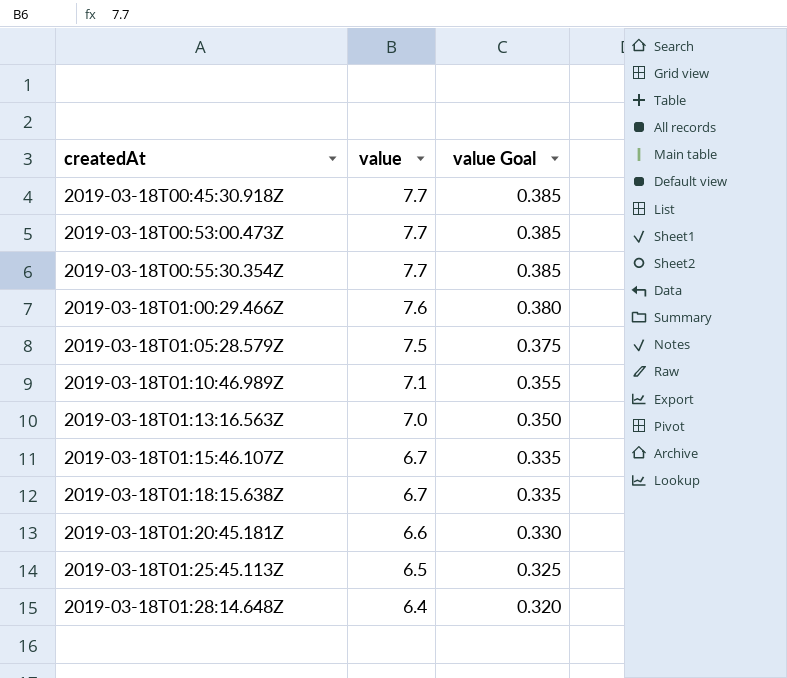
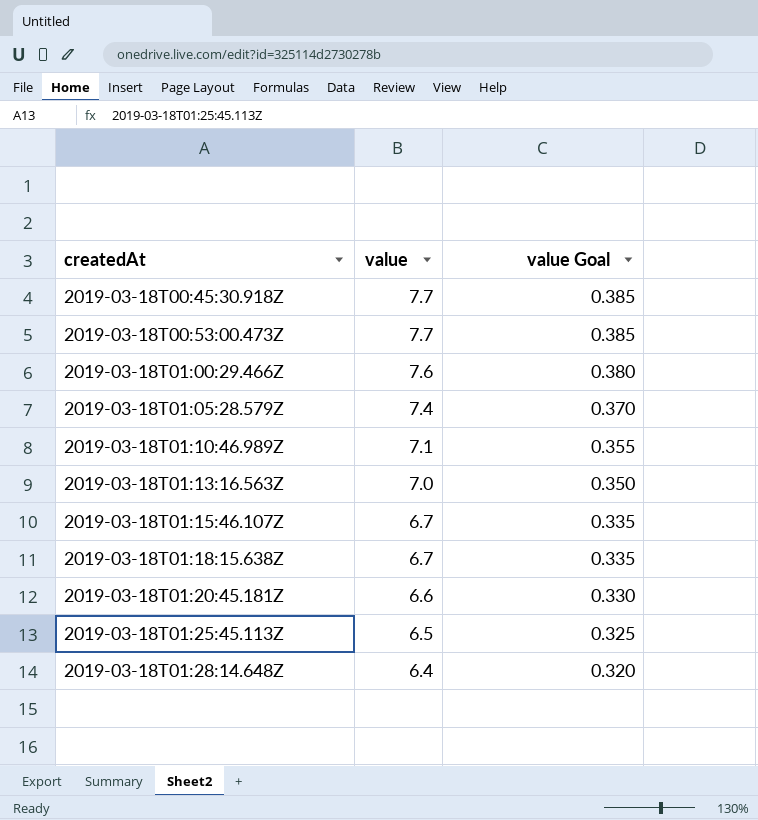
row 2019-03-18T00:55:30.354Z: 7.7 | 0.385 -> none
2019-03-18T01:05:28.579Z | value: 7.5 -> 7.4
2019-03-18T01:05:28.579Z | value Goal: 0.375 -> 0.370

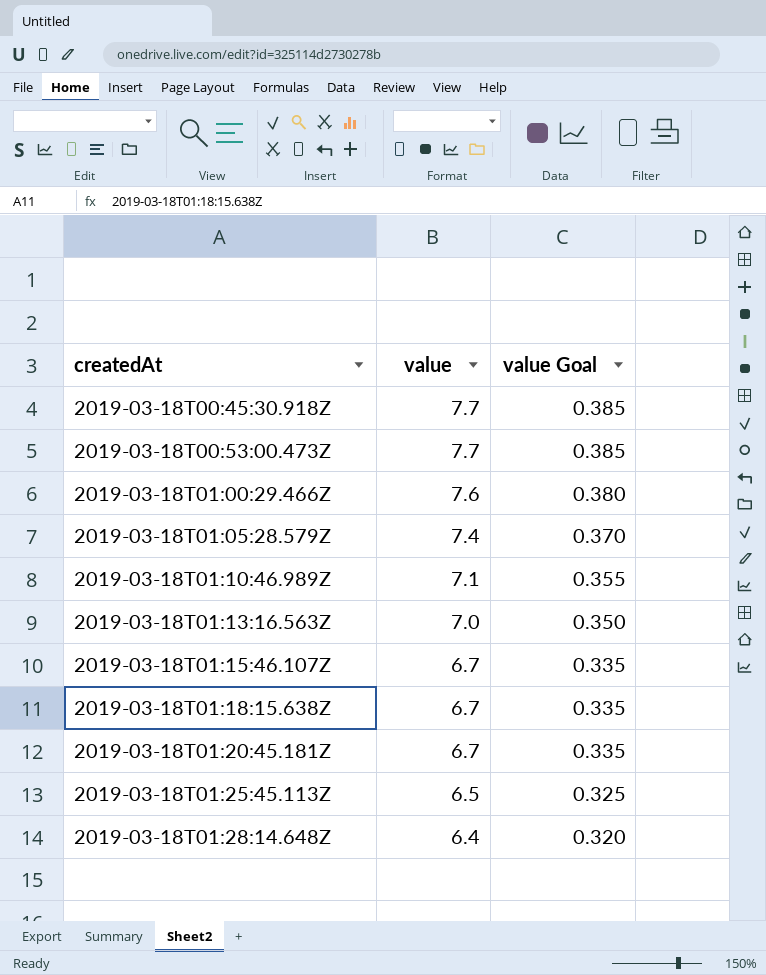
2019-03-18T01:20:45.181Z | value: 6.6 -> 6.7
2019-03-18T01:20:45.181Z | value Goal: 0.330 -> 0.335

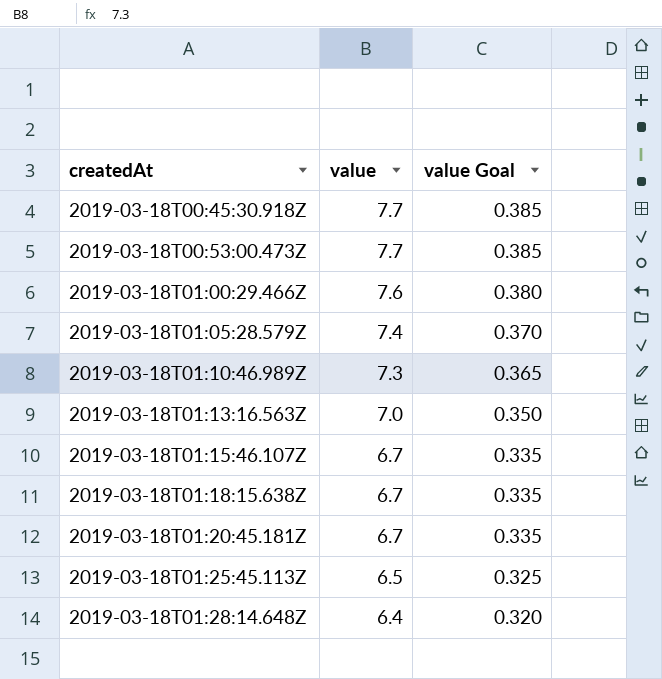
2019-03-18T01:10:46.989Z | value: 7.1 -> 7.3
2019-03-18T01:10:46.989Z | value Goal: 0.355 -> 0.365

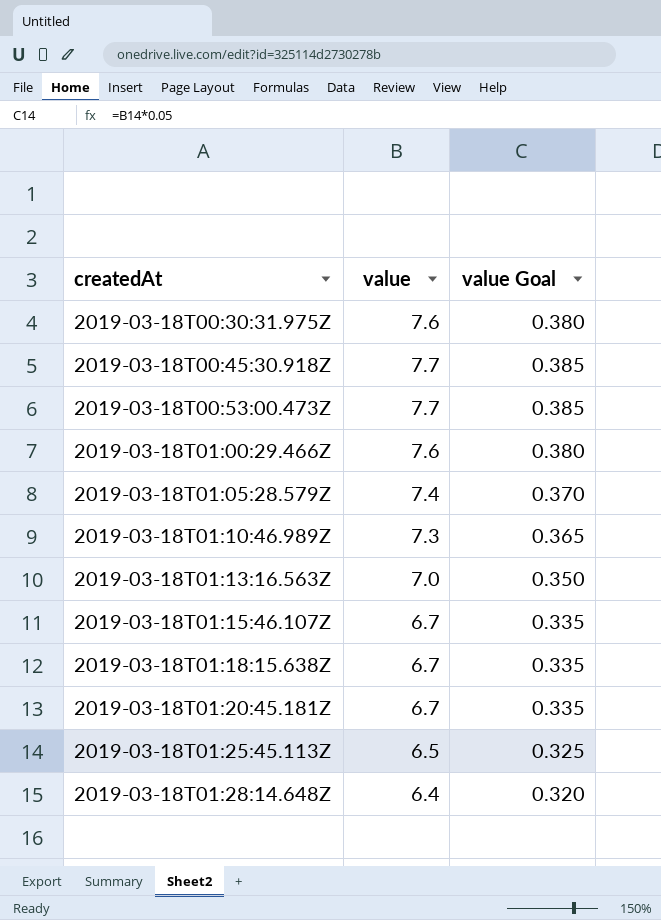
row 2019-03-18T00:30:31.975Z: none -> 7.6 | 0.380

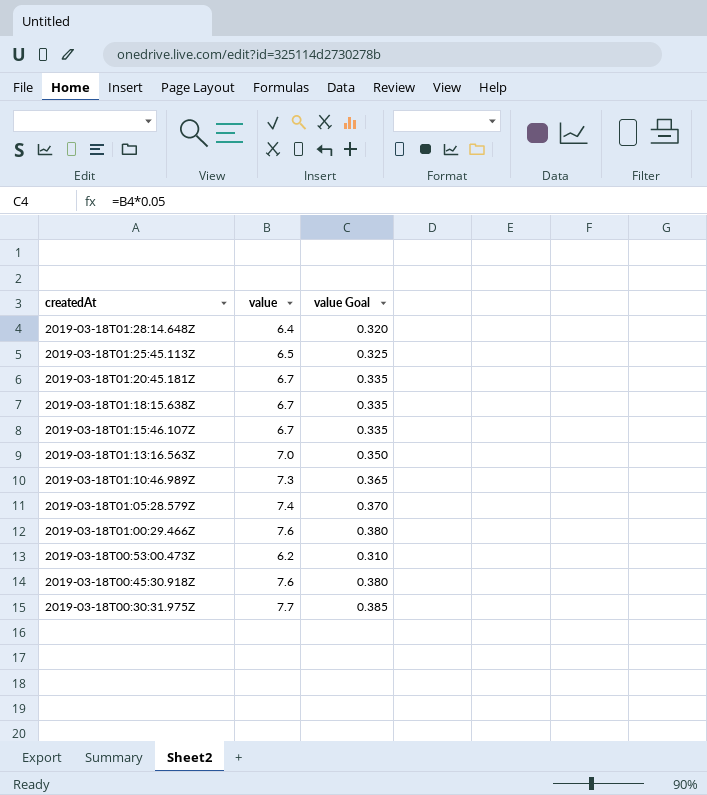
row order: createdAt ascending -> createdAt descending
2019-03-18T00:53:00.473Z | value: 7.7 -> 6.2
2019-03-18T00:53:00.473Z | value Goal: 0.385 -> 0.310
2019-03-18T00:45:30.918Z | value: 7.7 -> 7.6
2019-03-18T00:45:30.918Z | value Goal: 0.385 -> 0.380
2019-03-18T00:30:31.975Z | value: 7.6 -> 7.7
2019-03-18T00:30:31.975Z | value Goal: 0.380 -> 0.385

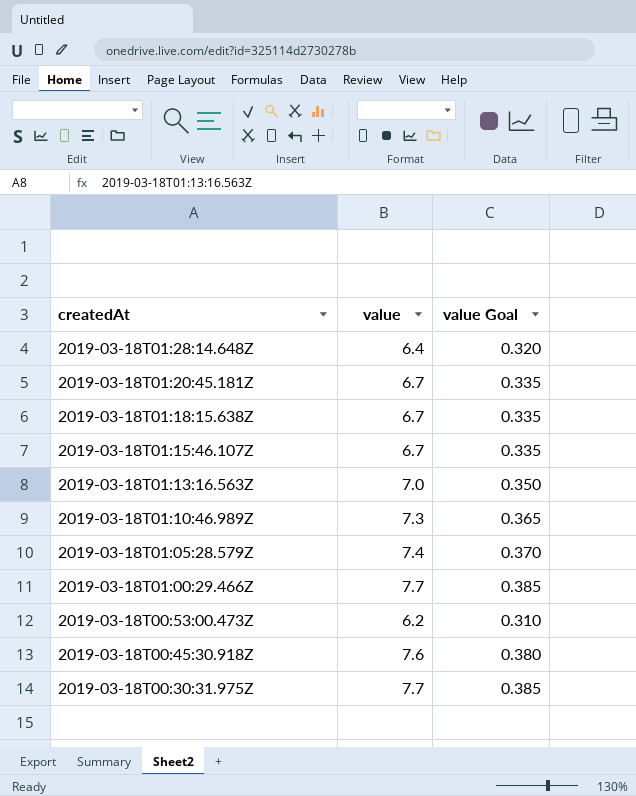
row 2019-03-18T01:25:45.113Z: 6.5 | 0.325 -> none
2019-03-18T01:00:29.466Z | value: 7.6 -> 7.7
2019-03-18T01:00:29.466Z | value Goal: 0.380 -> 0.385

